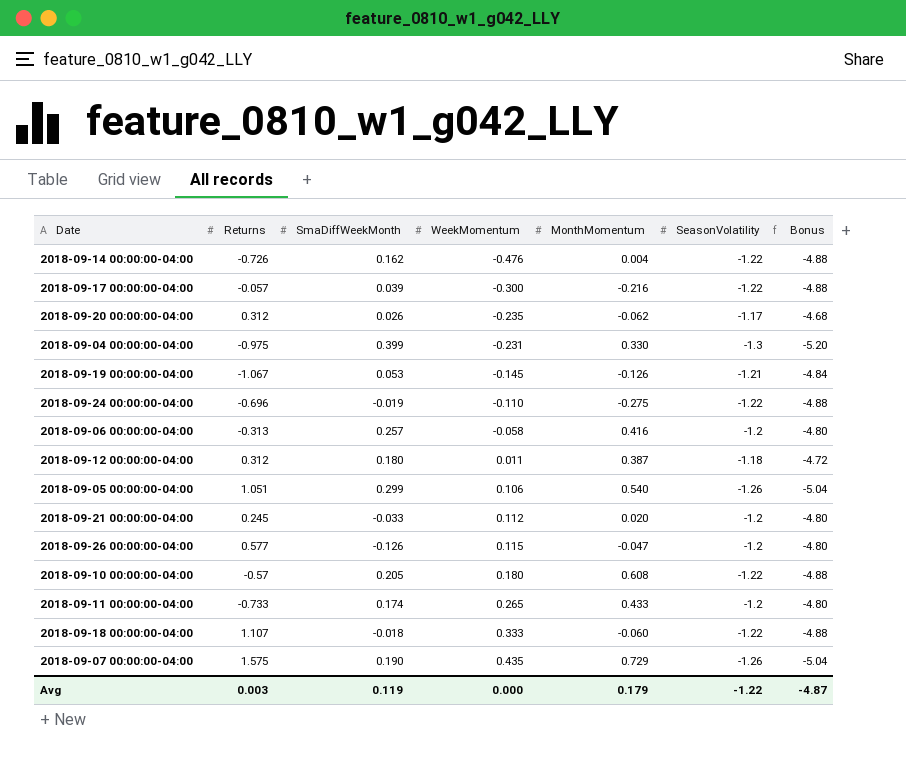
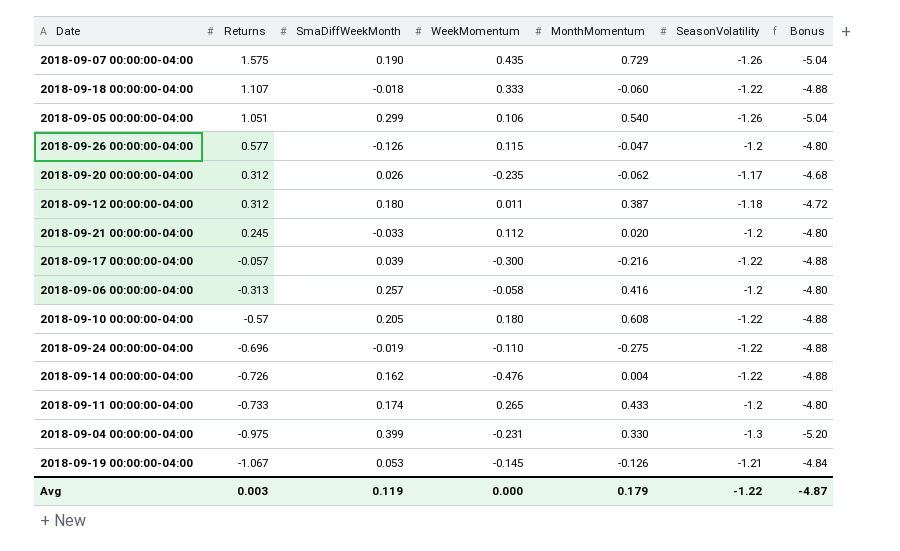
row order: WeekMomentum ascending -> Returns descending

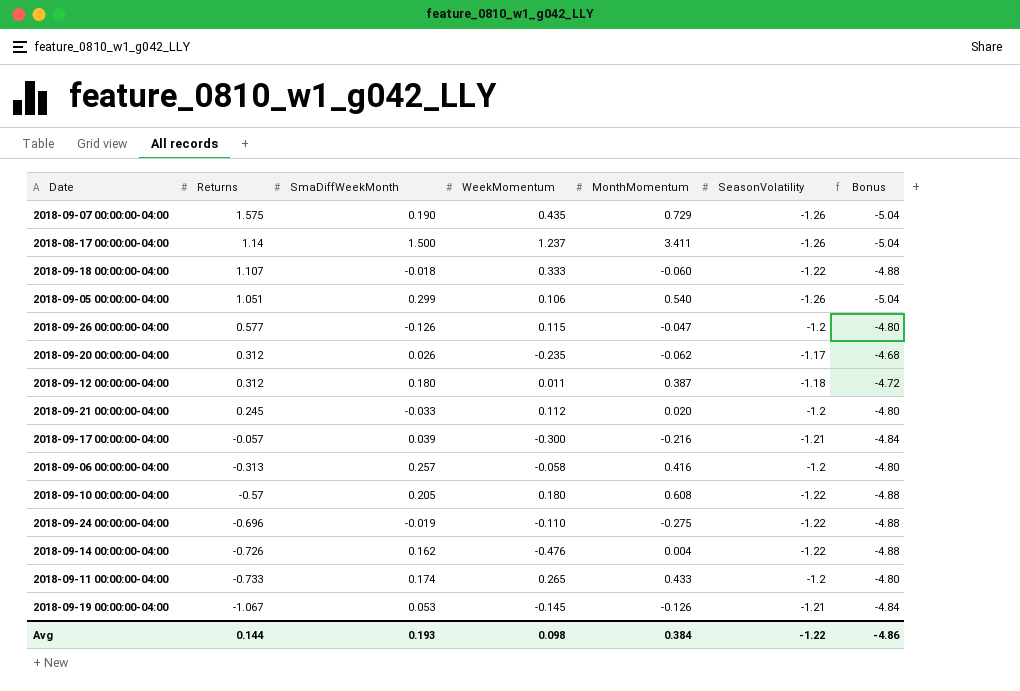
row 2018-09-04 00:00:00-04:00: -0.975 | 0.399 | -0.231 | 0.330 | -1.3 | -5.20 -> none
row 2018-08-17 00:00:00-04:00: none -> 1.14 | 1.500 | 1.237 | 3.411 | -1.26 | -5.04
2018-09-17 00:00:00-04:00 | SeasonVolatility: -1.22 -> -1.21
2018-09-17 00:00:00-04:00 | Bonus: -4.88 -> -4.84
Avg | Returns: 0.003 -> 0.144
Avg | SmaDiffWeekMonth: 0.119 -> 0.193
Avg | WeekMomentum: 0.000 -> 0.098
Avg | MonthMomentum: 0.179 -> 0.384
Avg | Bonus: -4.87 -> -4.86

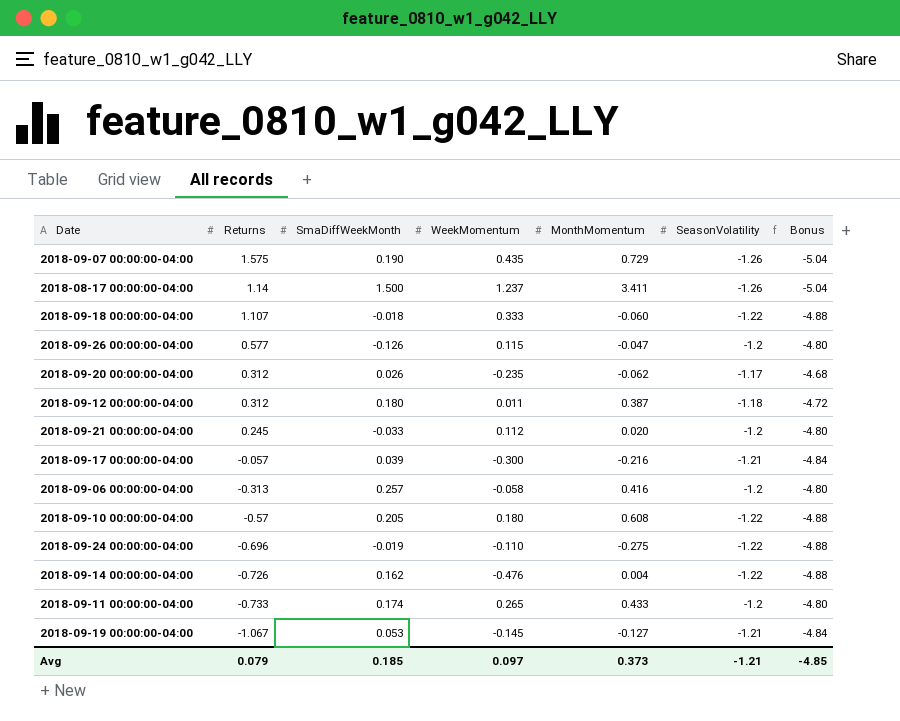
row 2018-09-05 00:00:00-04:00: 1.051 | 0.299 | 0.106 | 0.540 | -1.26 | -5.04 -> none
2018-09-19 00:00:00-04:00 | MonthMomentum: -0.126 -> -0.127
Avg | Returns: 0.144 -> 0.079
Avg | SmaDiffWeekMonth: 0.193 -> 0.185
Avg | WeekMomentum: 0.098 -> 0.097
Avg | MonthMomentum: 0.384 -> 0.373
Avg | SeasonVolatility: -1.22 -> -1.21
Avg | Bonus: -4.86 -> -4.85

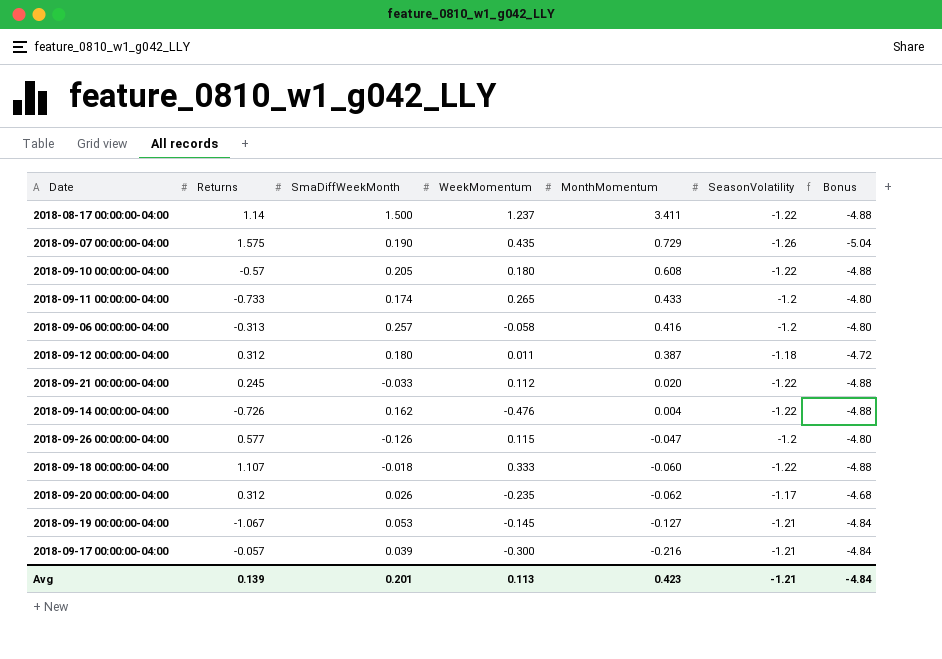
row order: Returns descending -> MonthMomentum descending
row 2018-09-24 00:00:00-04:00: -0.696 | -0.019 | -0.110 | -0.275 | -1.22 | -4.88 -> none
2018-08-17 00:00:00-04:00 | SeasonVolatility: -1.26 -> -1.22
2018-08-17 00:00:00-04:00 | Bonus: -5.04 -> -4.88
2018-09-21 00:00:00-04:00 | SeasonVolatility: -1.2 -> -1.22
2018-09-21 00:00:00-04:00 | Bonus: -4.80 -> -4.88
Avg | Returns: 0.079 -> 0.139
Avg | SmaDiffWeekMonth: 0.185 -> 0.201
Avg | WeekMomentum: 0.097 -> 0.113
Avg | MonthMomentum: 0.373 -> 0.423
Avg | Bonus: -4.85 -> -4.84

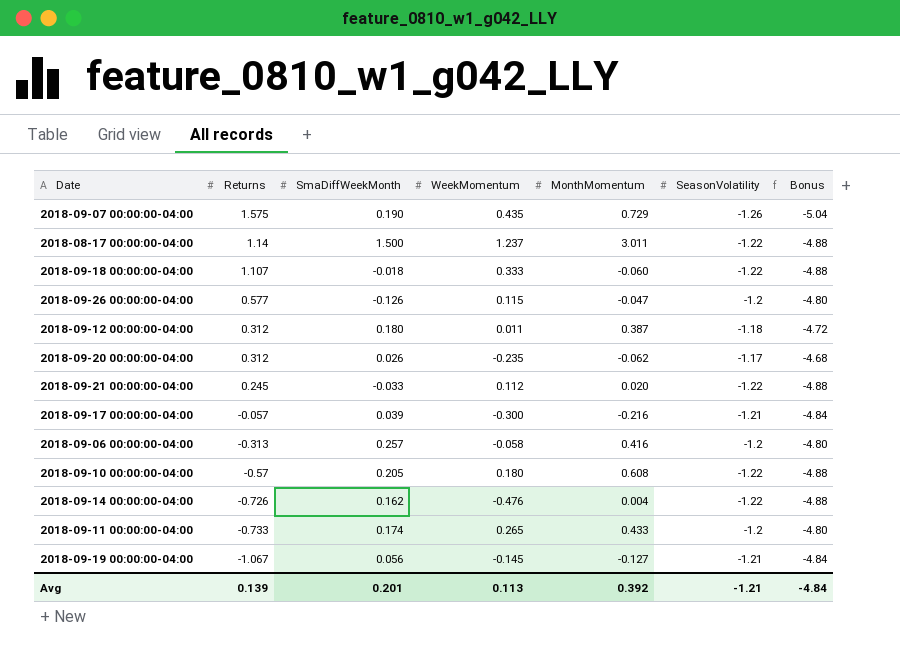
row order: MonthMomentum descending -> Returns descending
2018-08-17 00:00:00-04:00 | MonthMomentum: 3.411 -> 3.011
2018-09-19 00:00:00-04:00 | SmaDiffWeekMonth: 0.053 -> 0.056
Avg | MonthMomentum: 0.423 -> 0.392

